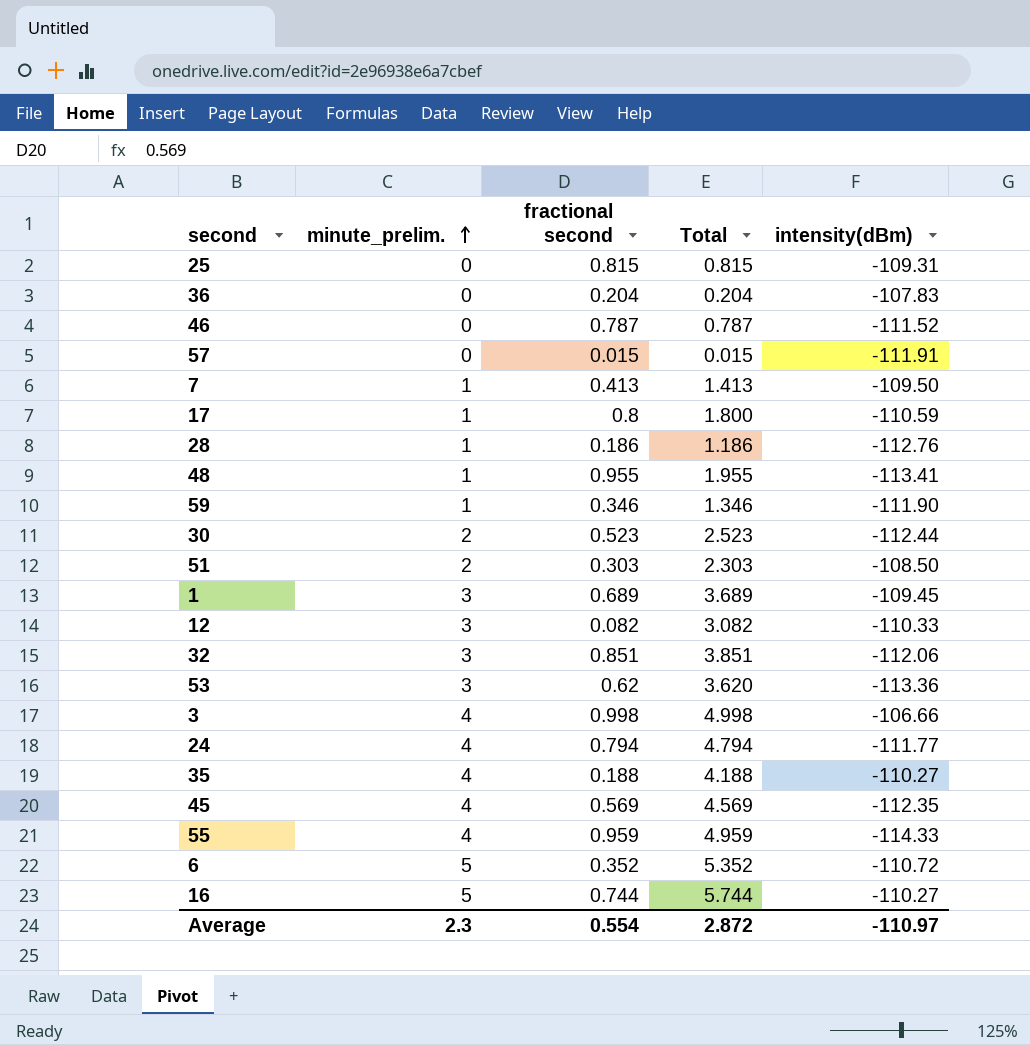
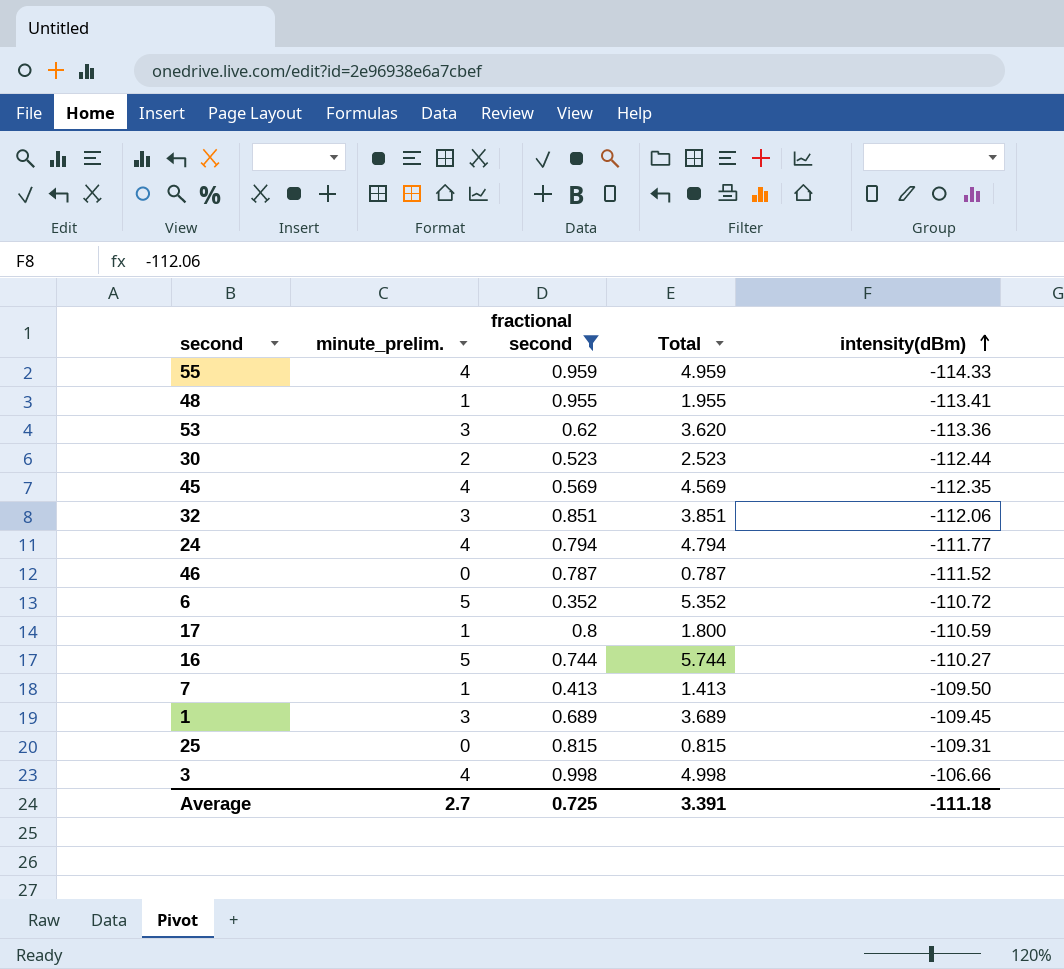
filter: none -> fractional second >= 0.352
row order: minute_prelim. ascending -> intensity(dBm) ascending
Average | minute_prelim.: 2.3 -> 2.7
Average | fractional second: 0.554 -> 0.725
Average | Total: 2.872 -> 3.391
Average | intensity(dBm): -110.97 -> -111.18

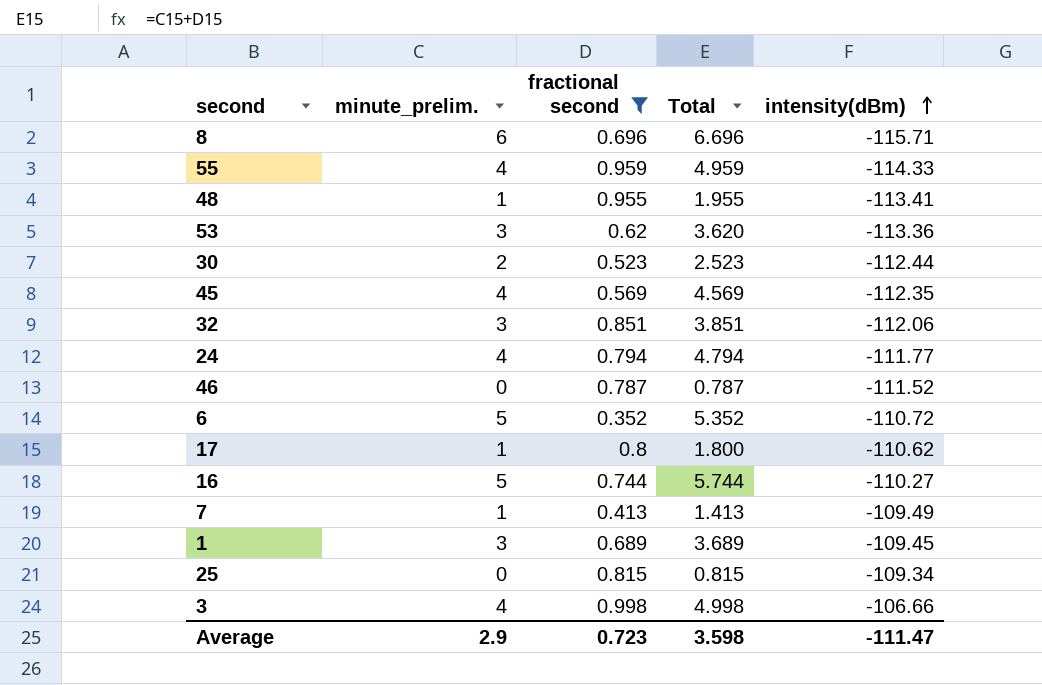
row 8: none -> 6 | 0.696 | 6.696 | -115.71
17 | intensity(dBm): -110.59 -> -110.62
7 | intensity(dBm): -109.50 -> -109.49
25 | intensity(dBm): -109.31 -> -109.34
Average | minute_prelim.: 2.7 -> 2.9
Average | fractional second: 0.725 -> 0.723
Average | Total: 3.391 -> 3.598
Average | intensity(dBm): -111.18 -> -111.47

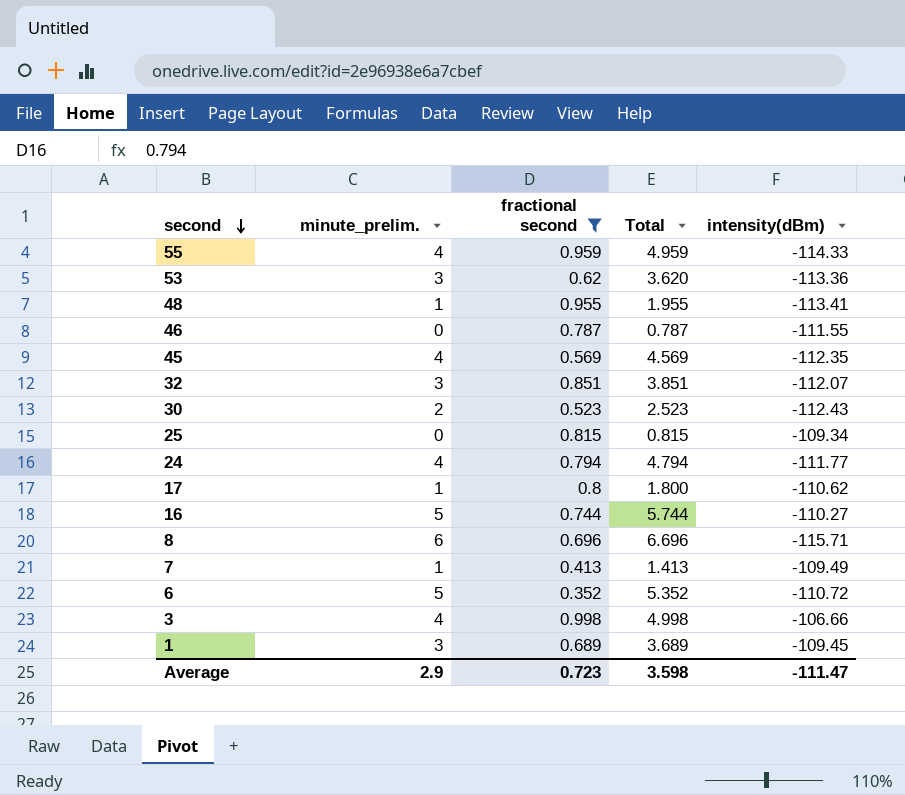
row order: intensity(dBm) ascending -> second descending
46 | intensity(dBm): -111.52 -> -111.55
32 | intensity(dBm): -112.06 -> -112.07
30 | intensity(dBm): -112.44 -> -112.43

